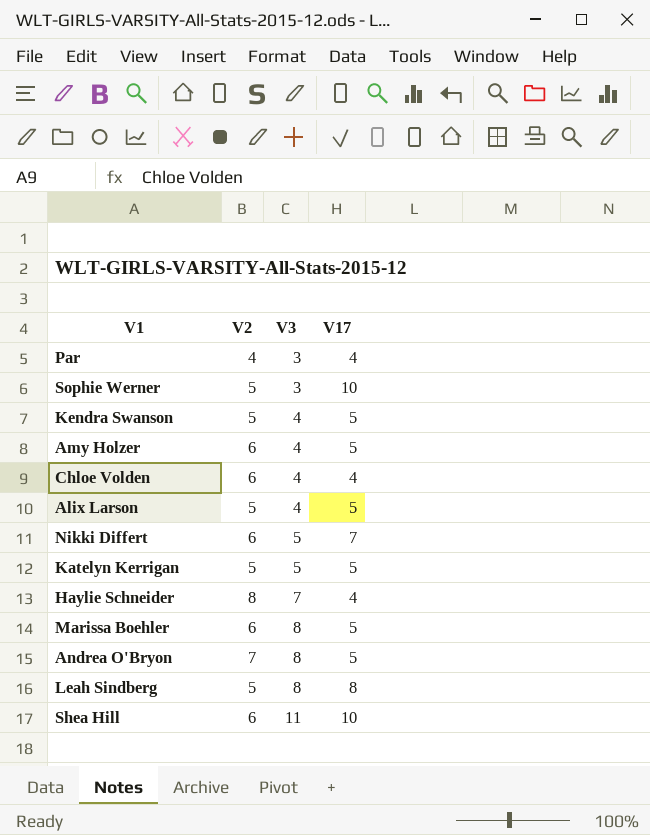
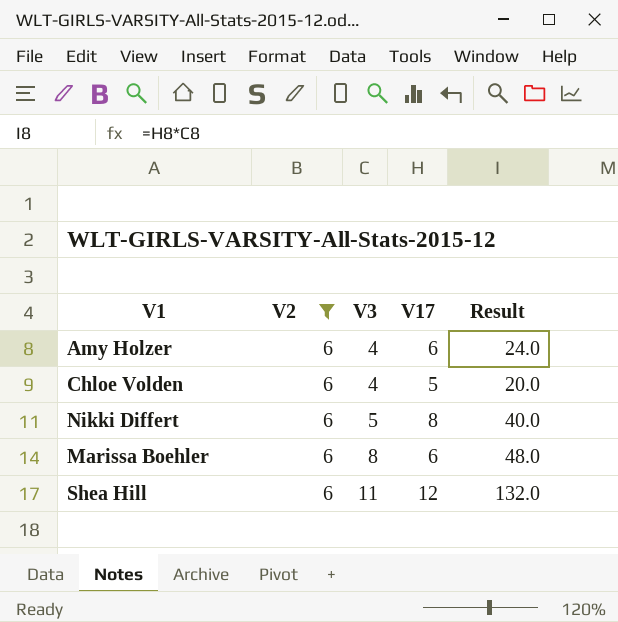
filter: none -> V2 = 6
column Result | formula: none -> [V3] * [V17]
Amy Holzer | V17: 5 -> 6
Chloe Volden | V17: 4 -> 5
Nikki Differt | V17: 7 -> 8
Marissa Boehler | V17: 5 -> 6
Shea Hill | V17: 10 -> 12

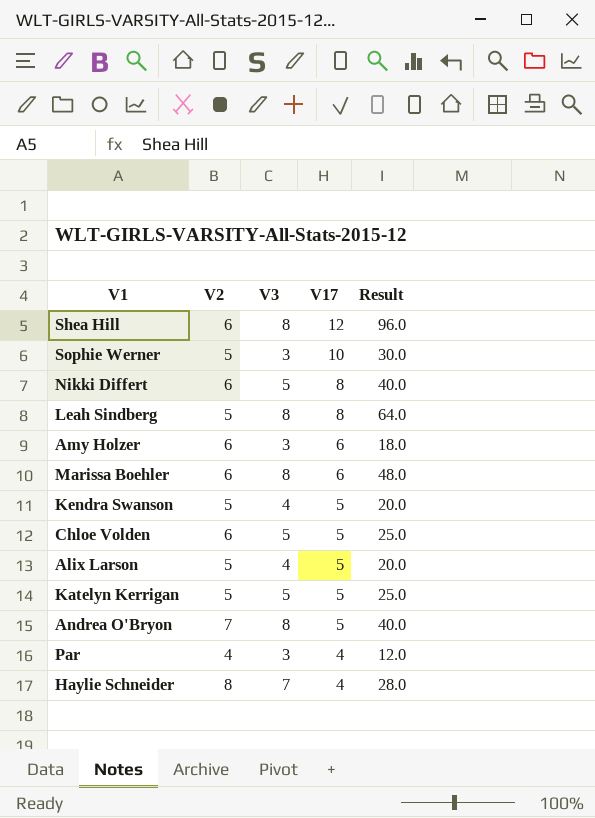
filter: V2 = 6 -> none
row order: V3 ascending -> V17 descending
Shea Hill | V3: 11 -> 8
Shea Hill | Result: 132.0 -> 96.0
Amy Holzer | V3: 4 -> 3
Amy Holzer | Result: 24.0 -> 18.0
Chloe Volden | V3: 4 -> 5
Chloe Volden | Result: 20.0 -> 25.0

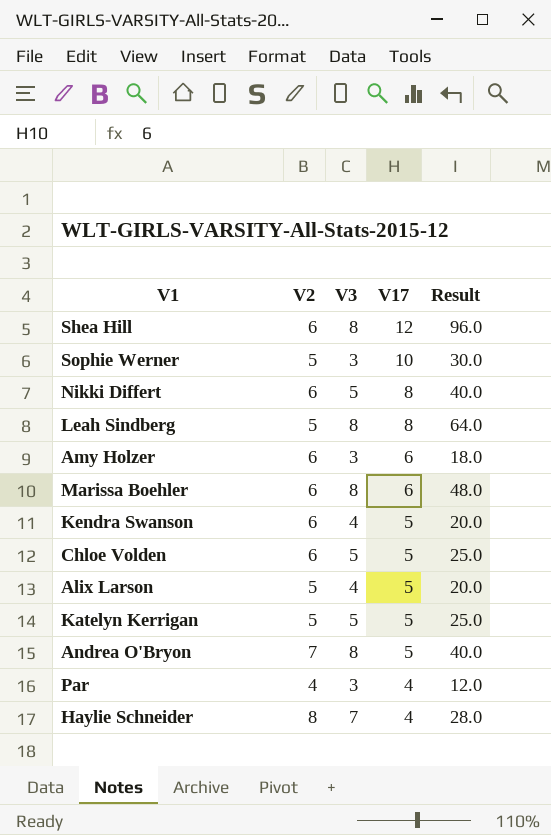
Kendra Swanson | V2: 5 -> 6

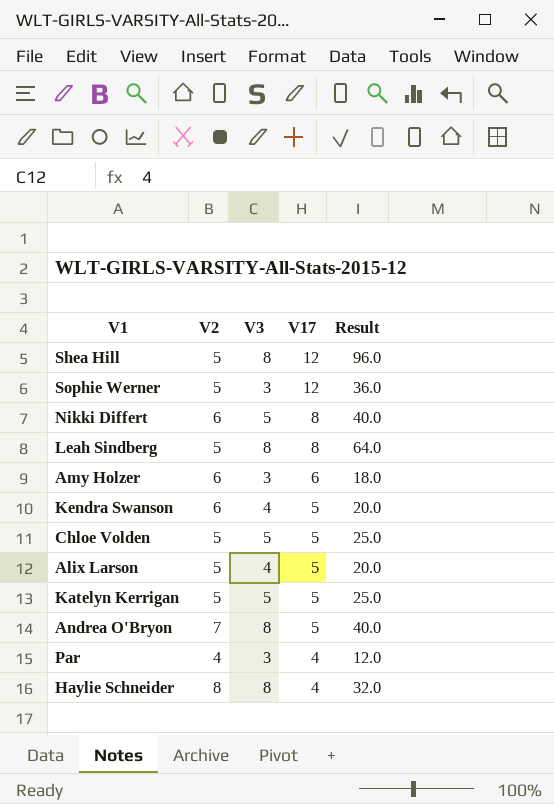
row Marissa Boehler: 6 | 8 | 6 | 48.0 -> none
Shea Hill | V2: 6 -> 5
Sophie Werner | V17: 10 -> 12
Sophie Werner | Result: 30.0 -> 36.0
Chloe Volden | V2: 6 -> 5
Haylie Schneider | V3: 7 -> 8
Haylie Schneider | Result: 28.0 -> 32.0

